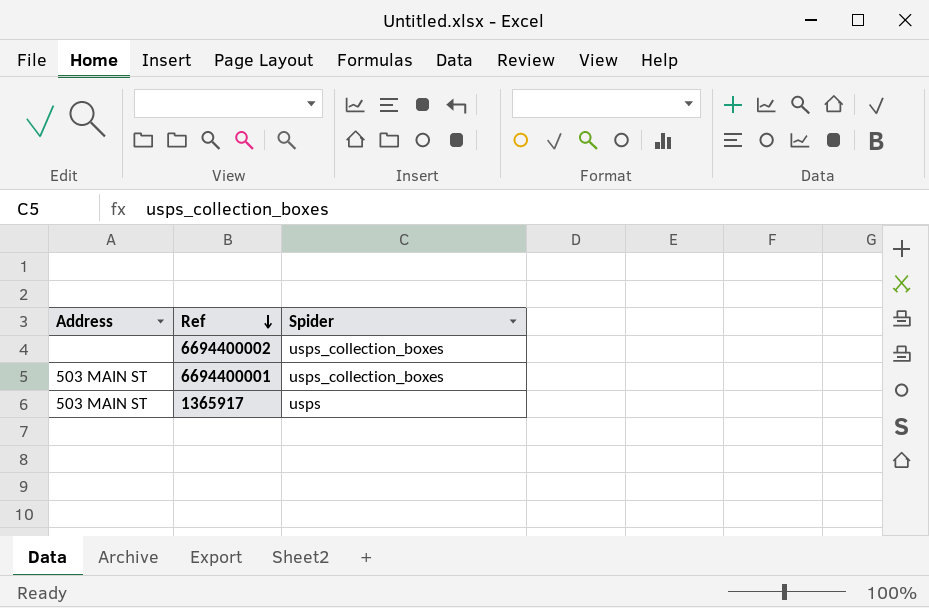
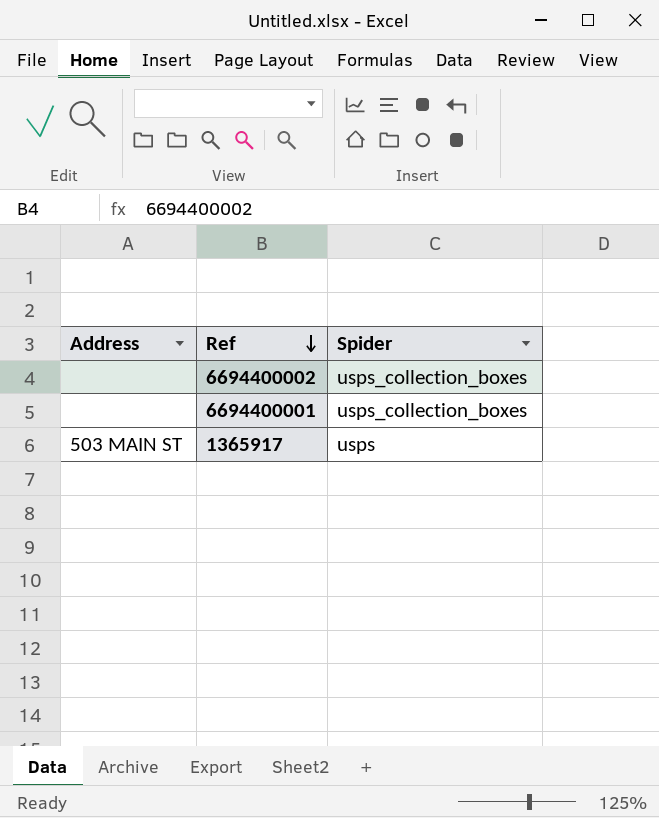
6694400001 | Address: 503 MAIN ST -> none

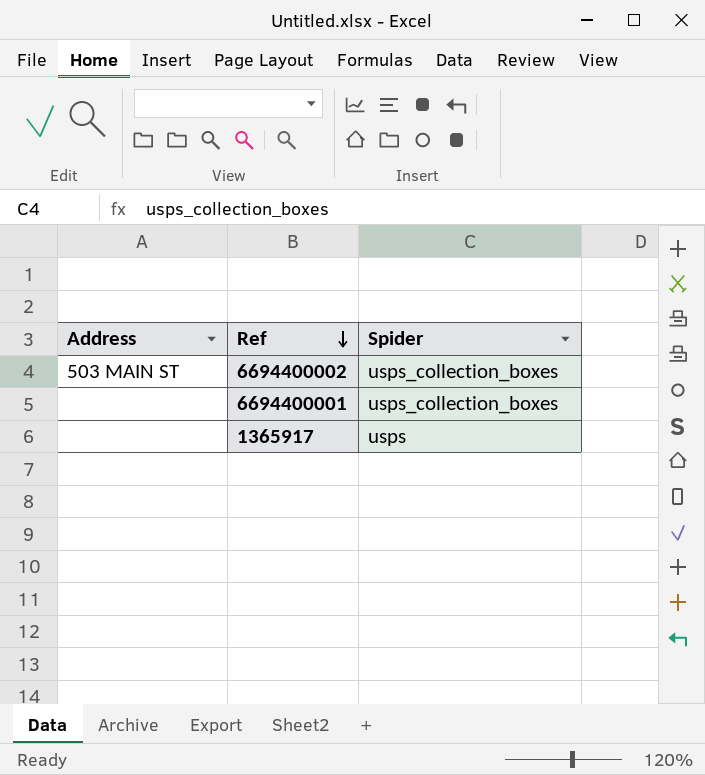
6694400002 | Address: none -> 503 MAIN ST
1365917 | Address: 503 MAIN ST -> none

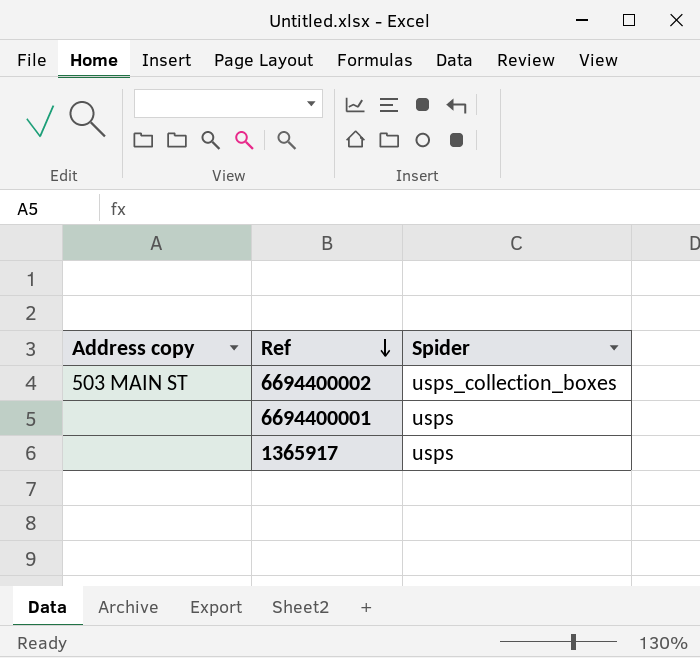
column name: Address -> Address copy
6694400001 | Spider: usps_collection_boxes -> usps

